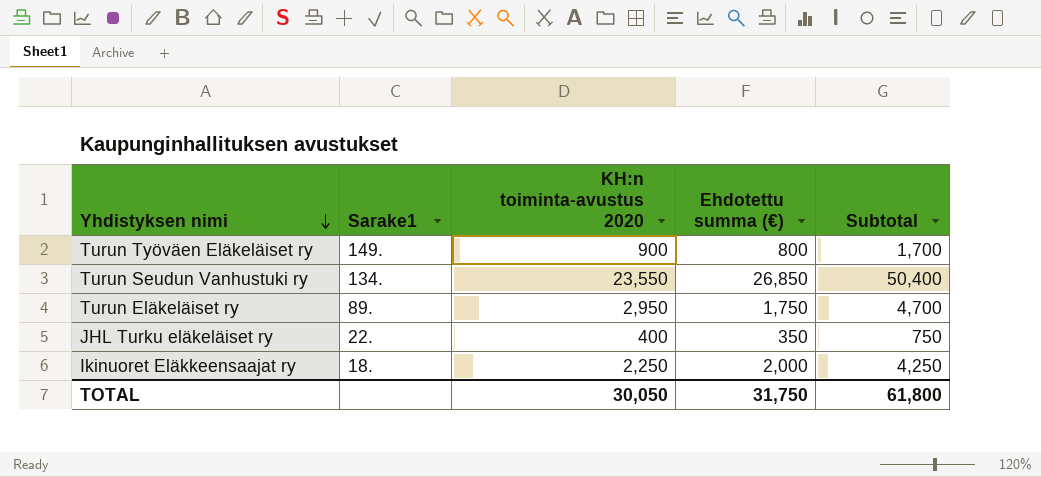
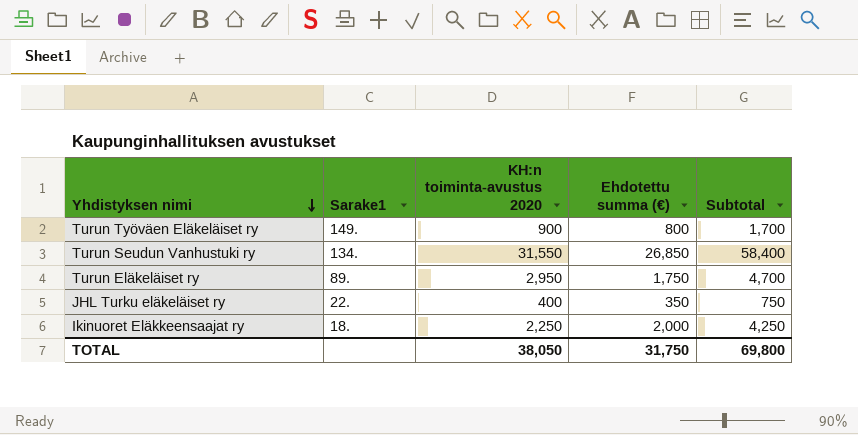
Turun Seudun Vanhustuki ry | KH:n toiminta-avustus 2020: 23,550 -> 31,550
Turun Seudun Vanhustuki ry | Subtotal: 50,400 -> 58,400
TOTAL | KH:n toiminta-avustus 2020: 30,050 -> 38,050
TOTAL | Subtotal: 61,800 -> 69,800

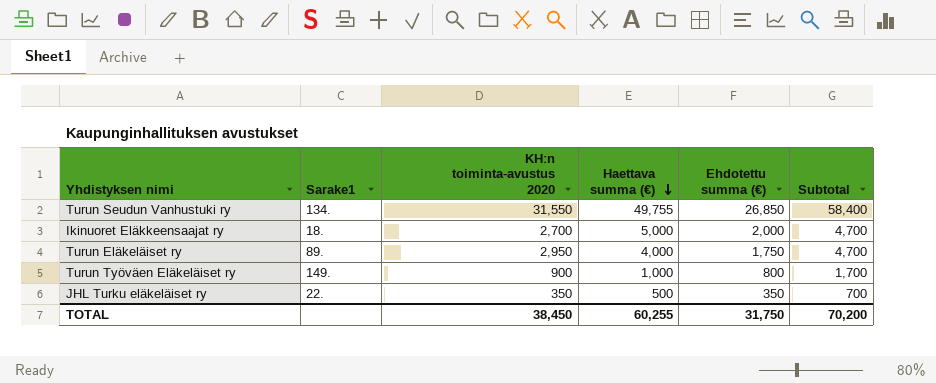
row order: Yhdistyksen nimi descending -> Haettava summa (€) descending
column Haettava summa (€) | position: none -> 4
Ikinuoret Eläkkeensaajat ry | KH:n toiminta-avustus 2020: 2,250 -> 2,700
Ikinuoret Eläkkeensaajat ry | Subtotal: 4,250 -> 4,700
JHL Turku eläkeläiset ry | KH:n toiminta-avustus 2020: 400 -> 350
JHL Turku eläkeläiset ry | Subtotal: 750 -> 700
TOTAL | KH:n toiminta-avustus 2020: 38,050 -> 38,450
TOTAL | Subtotal: 69,800 -> 70,200

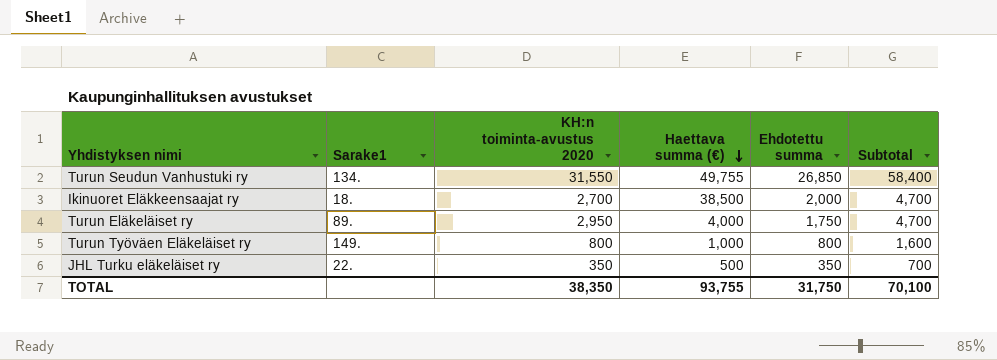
column name: Ehdotettu summa (€) -> Ehdotettu summa
Ikinuoret Eläkkeensaajat ry | Haettava summa (€): 5,000 -> 38,500
Turun Työväen Eläkeläiset ry | KH:n toiminta-avustus 2020: 900 -> 800
Turun Työväen Eläkeläiset ry | Subtotal: 1,700 -> 1,600
TOTAL | KH:n toiminta-avustus 2020: 38,450 -> 38,350
TOTAL | Haettava summa (€): 60,255 -> 93,755
TOTAL | Subtotal: 70,200 -> 70,100

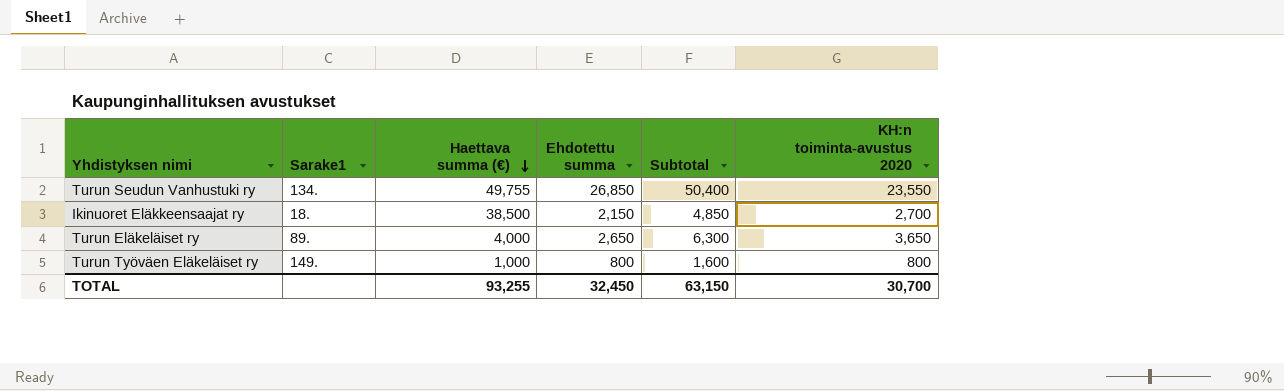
column KH:n toiminta-avustus 2020 | position: 3 -> 6
row JHL Turku eläkeläiset ry: 22. | 350 | 500 | 350 | 700 -> none
Turun Seudun Vanhustuki ry | Subtotal: 58,400 -> 50,400
Turun Seudun Vanhustuki ry | KH:n toiminta-avustus 2020: 31,550 -> 23,550
Ikinuoret Eläkkeensaajat ry | Ehdotettu summa: 2,000 -> 2,150
Ikinuoret Eläkkeensaajat ry | Subtotal: 4,700 -> 4,850
Turun Eläkeläiset ry | Ehdotettu summa: 1,750 -> 2,650
Turun Eläkeläiset ry | Subtotal: 4,700 -> 6,300
Turun Eläkeläiset ry | KH:n toiminta-avustus 2020: 2,950 -> 3,650
TOTAL | Haettava summa (€): 93,755 -> 93,255
TOTAL | Ehdotettu summa: 31,750 -> 32,450
TOTAL | Subtotal: 70,100 -> 63,150
TOTAL | KH:n toiminta-avustus 2020: 38,350 -> 30,700

